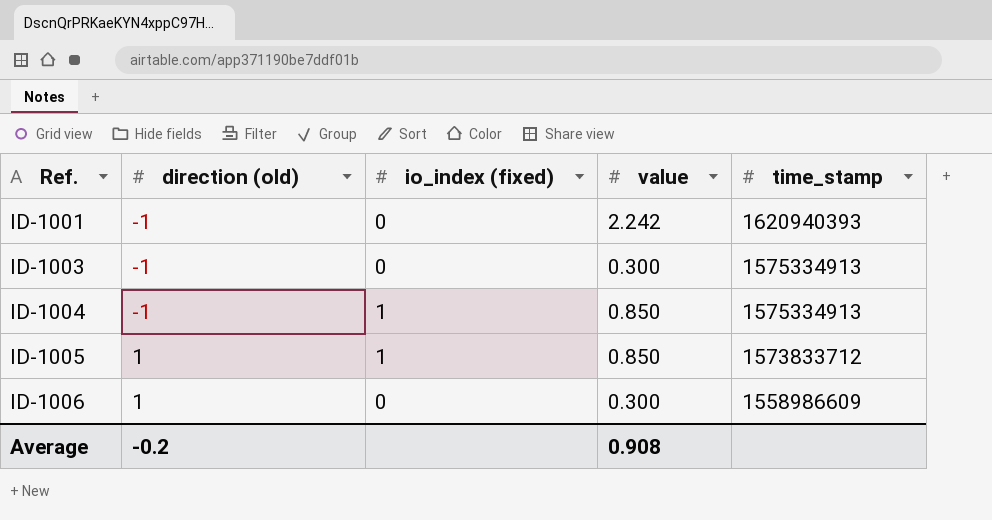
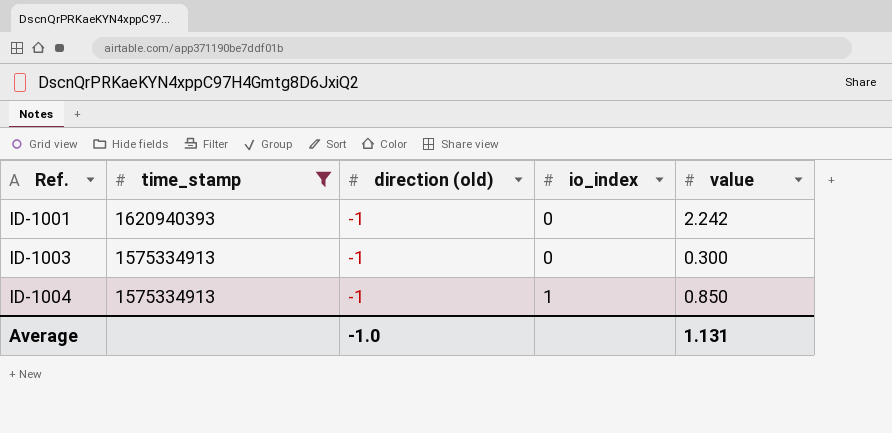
filter: none -> time_stamp >= 1575334913
column time_stamp | position: 5 -> 2
column name: io_index (fixed) -> io_index
Average | direction (old): -0.2 -> -1.0
Average | value: 0.908 -> 1.131

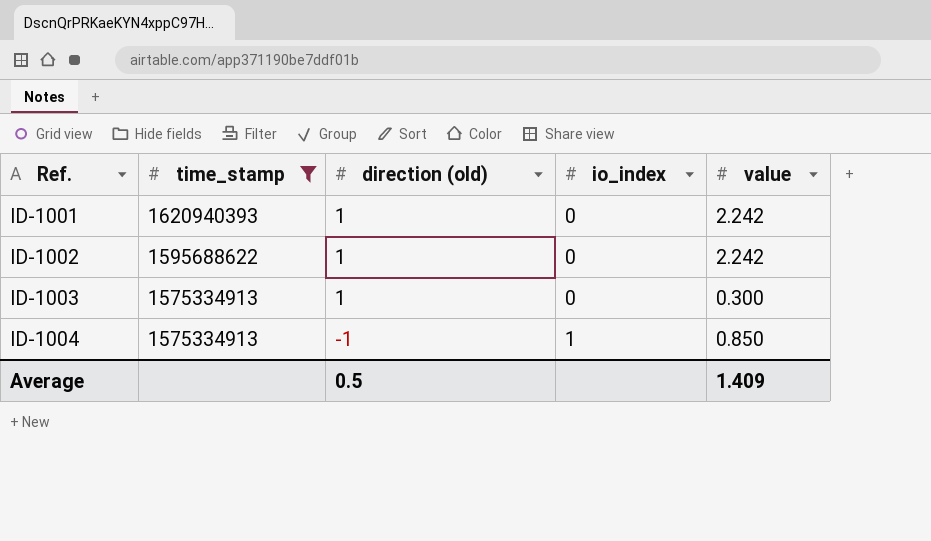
ID-1001 | direction (old): -1 -> 1
row ID-1002: none -> 1595688622 | 1 | 0 | 2.242
ID-1003 | direction (old): -1 -> 1
Average | direction (old): -1.0 -> 0.5
Average | value: 1.131 -> 1.409

